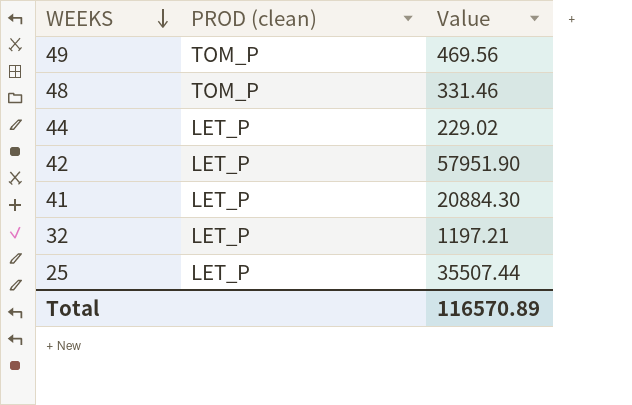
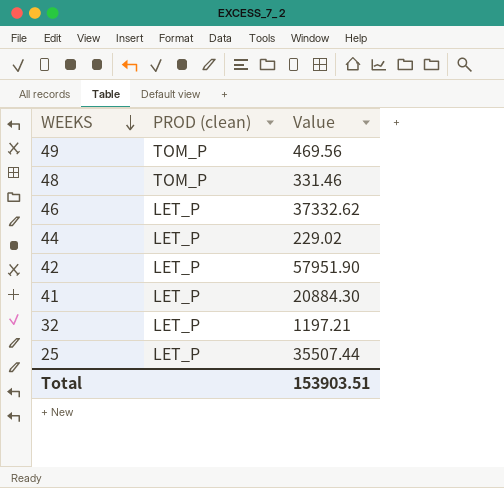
row 46: none -> LET_P | 37332.62
Total | Value: 116570.89 -> 153903.51

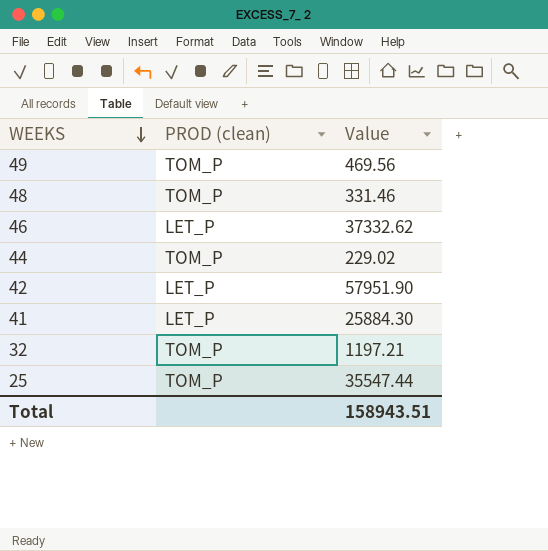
44 | PROD (clean): LET_P -> TOM_P
41 | Value: 20884.30 -> 25884.30
32 | PROD (clean): LET_P -> TOM_P
25 | PROD (clean): LET_P -> TOM_P
25 | Value: 35507.44 -> 35547.44
Total | Value: 153903.51 -> 158943.51

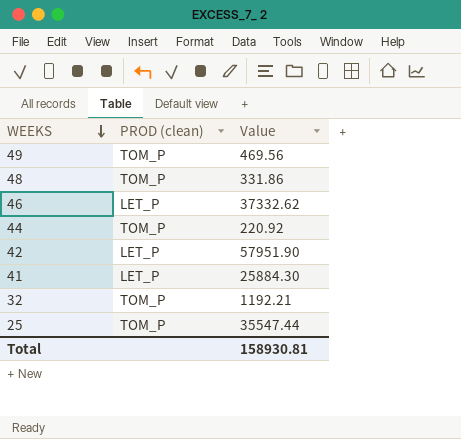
48 | Value: 331.46 -> 331.86
44 | Value: 229.02 -> 220.92
32 | Value: 1197.21 -> 1192.21
Total | Value: 158943.51 -> 158930.81

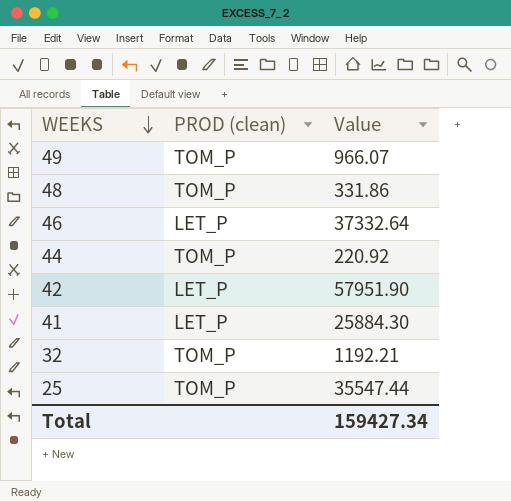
49 | Value: 469.56 -> 966.07
46 | Value: 37332.62 -> 37332.64
Total | Value: 158930.81 -> 159427.34

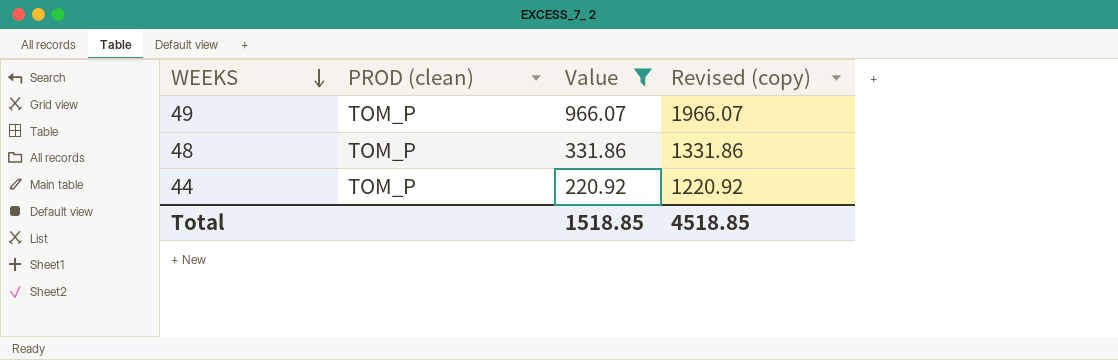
filter: none -> Value <= 966.07
column Revised (copy) | formula: none -> [Value] + 1000
Total | Value: 159427.34 -> 1518.85

